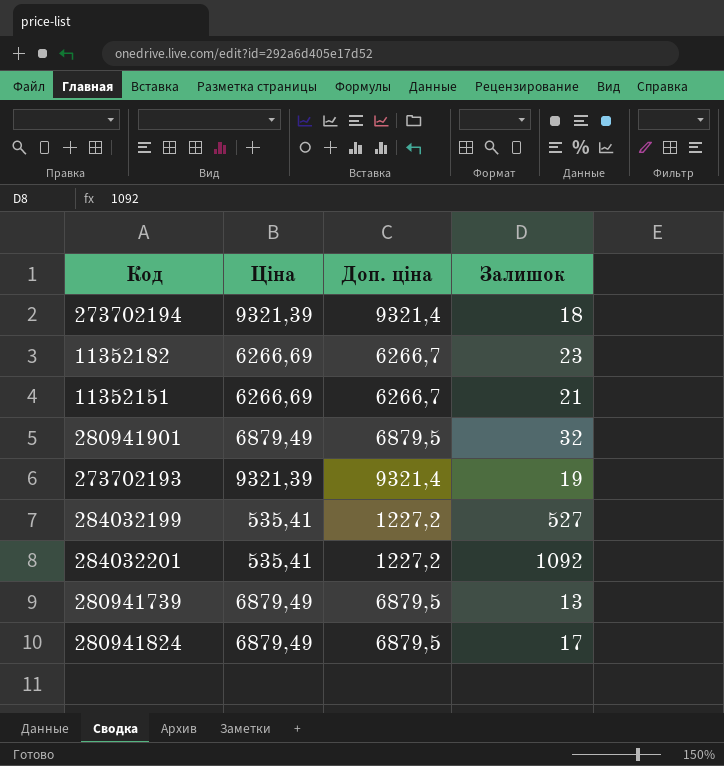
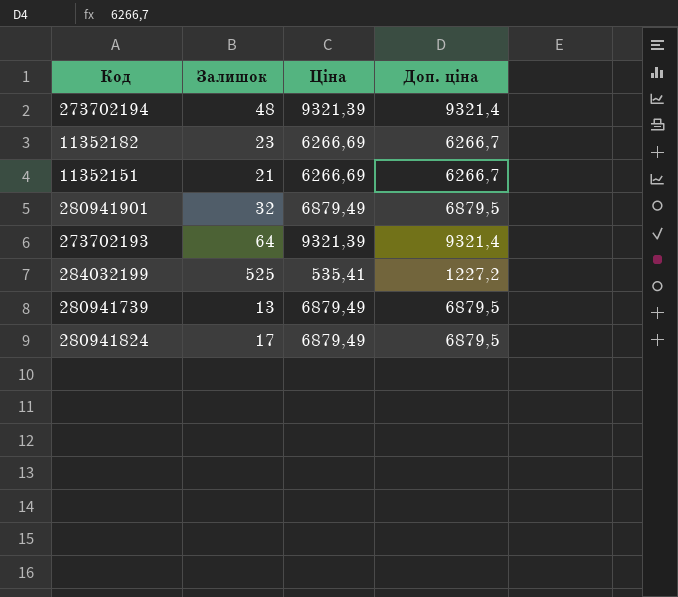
column Залишок | position: 4 -> 2
row 284032201: 535,41 | 1227,2 | 1092 -> none
273702194 | Залишок: 18 -> 48
273702193 | Залишок: 19 -> 64
284032199 | Залишок: 527 -> 525

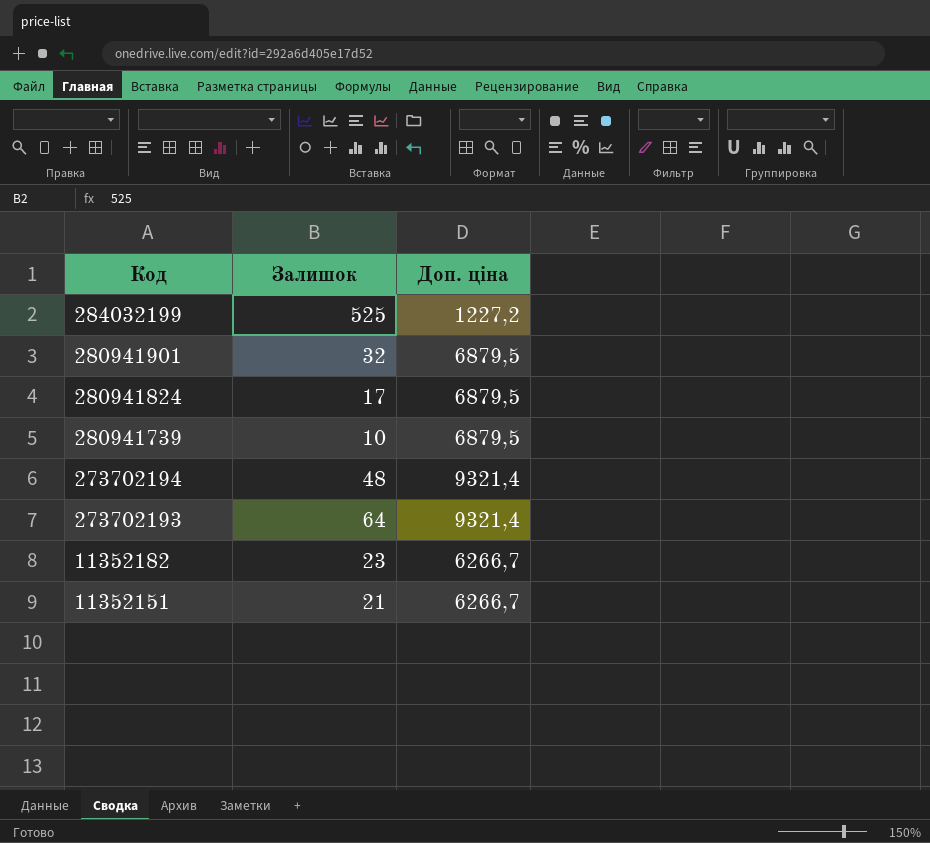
row order: none -> Код descending
column Ціна | position: 3 -> none
280941739 | Залишок: 13 -> 10

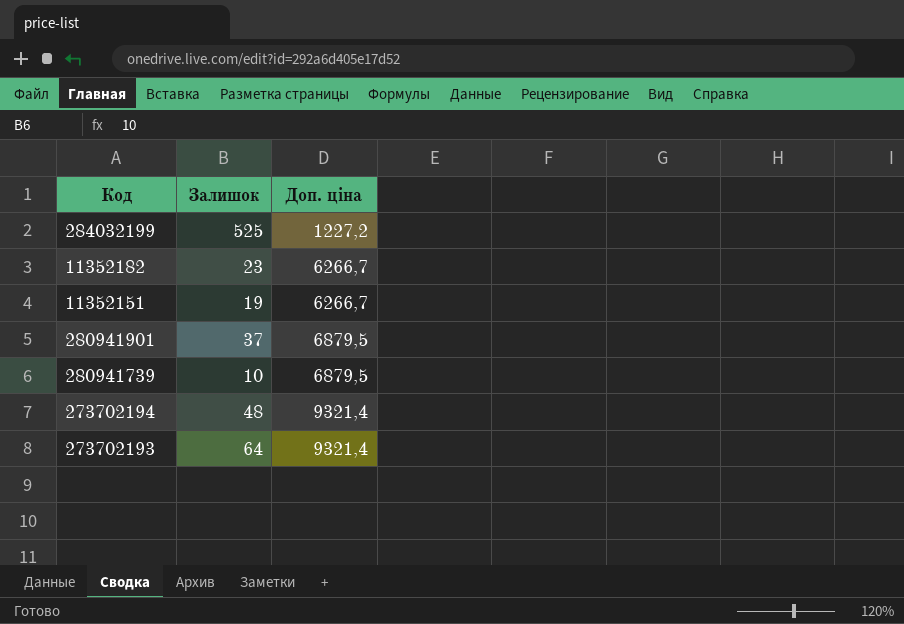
row order: Код descending -> Доп. ціна ascending
row 280941824: 17 | 6879,5 -> none
11352151 | Залишок: 21 -> 19
280941901 | Залишок: 32 -> 37

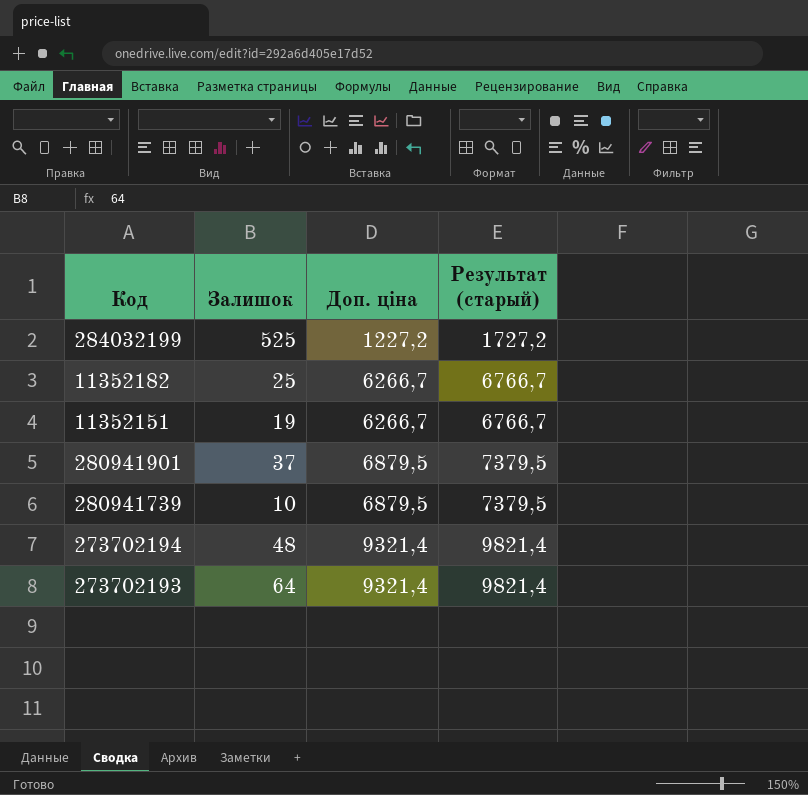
column Результат (старый) | formula: none -> [Доп. ціна] + 500
11352182 | Залишок: 23 -> 25

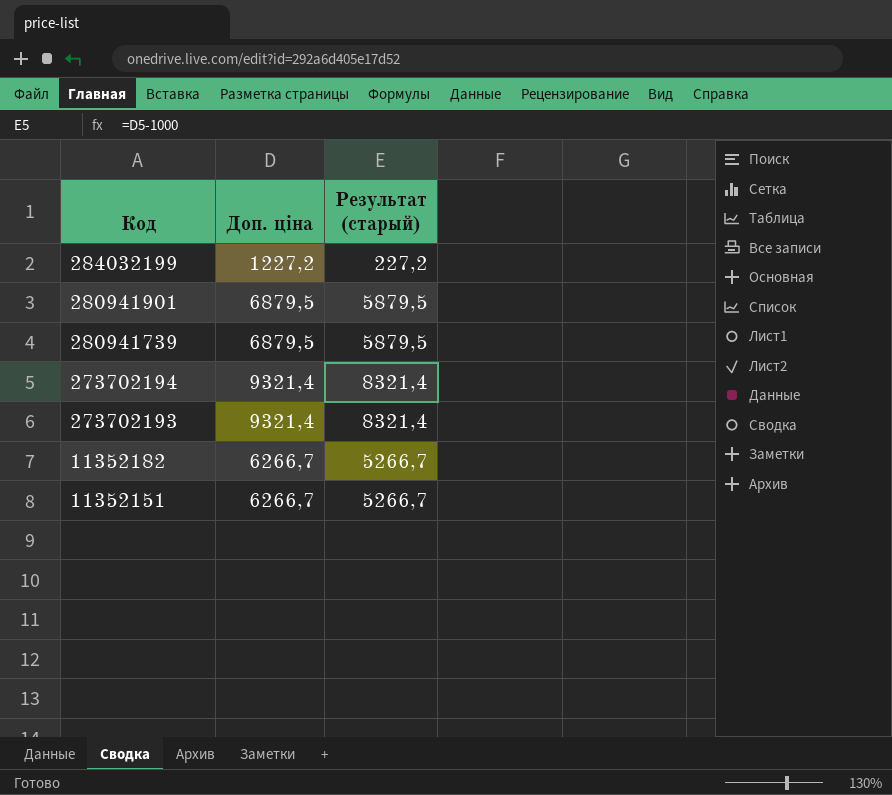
row order: Доп. ціна ascending -> Код descending
column Залишок | position: 2 -> none
column Результат (старый) | formula: [Доп. ціна] + 500 -> [Доп. ціна] - 1000

